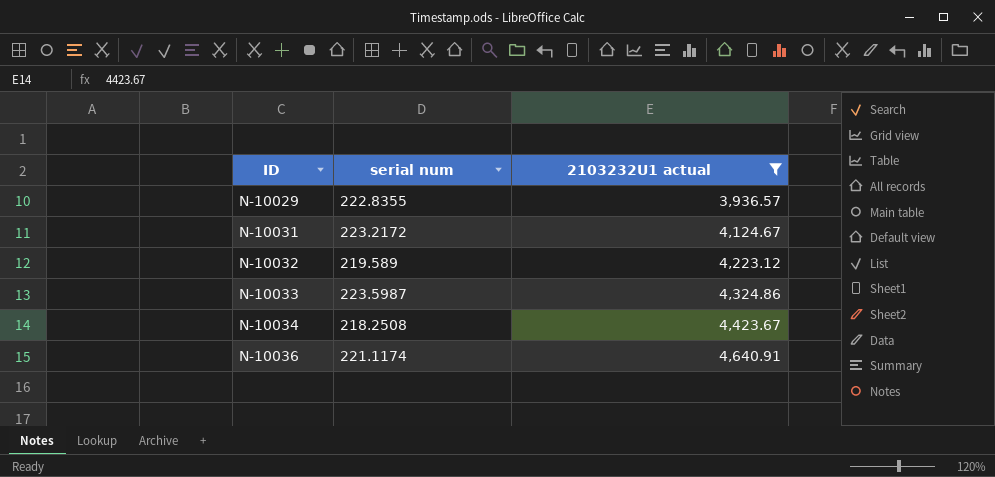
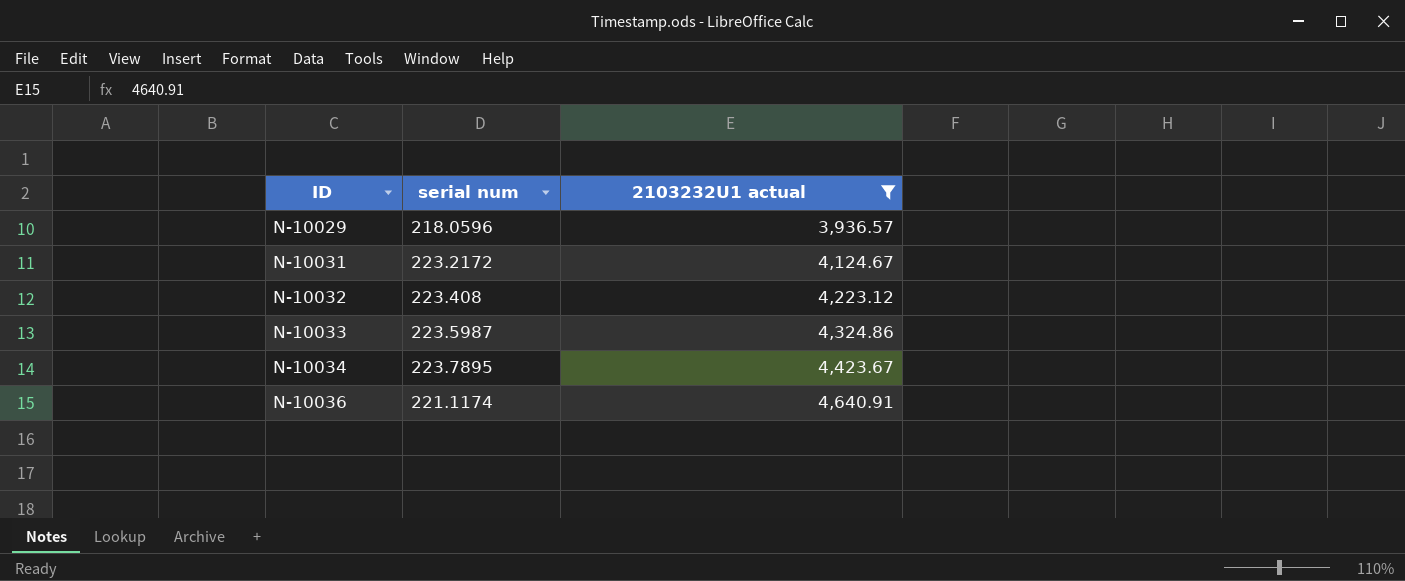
N-10029 | serial num: 222.8355 -> 218.0596
N-10032 | serial num: 219.589 -> 223.408
N-10034 | serial num: 218.2508 -> 223.7895

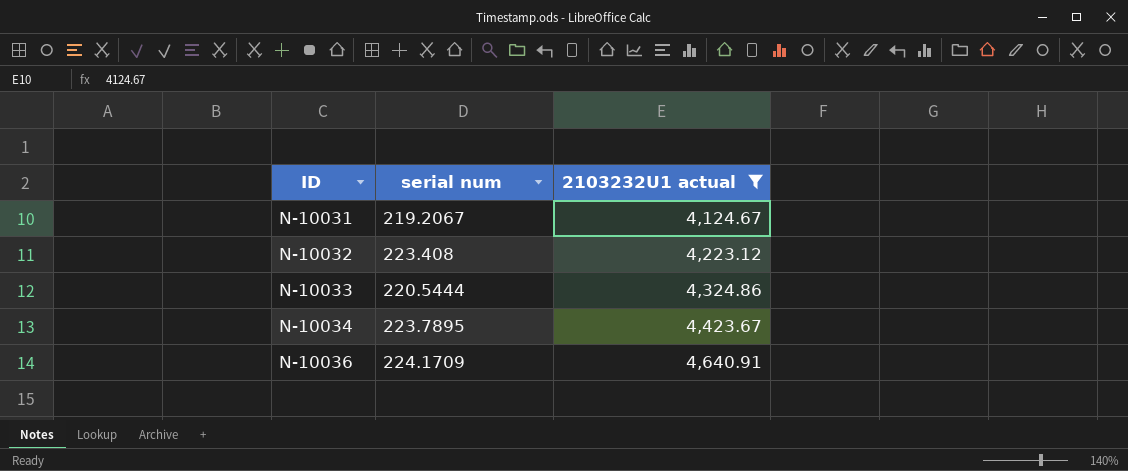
row N-10029: 218.0596 | 3,936.57 -> none
N-10031 | serial num: 223.2172 -> 219.2067
N-10033 | serial num: 223.5987 -> 220.5444
N-10036 | serial num: 221.1174 -> 224.1709

